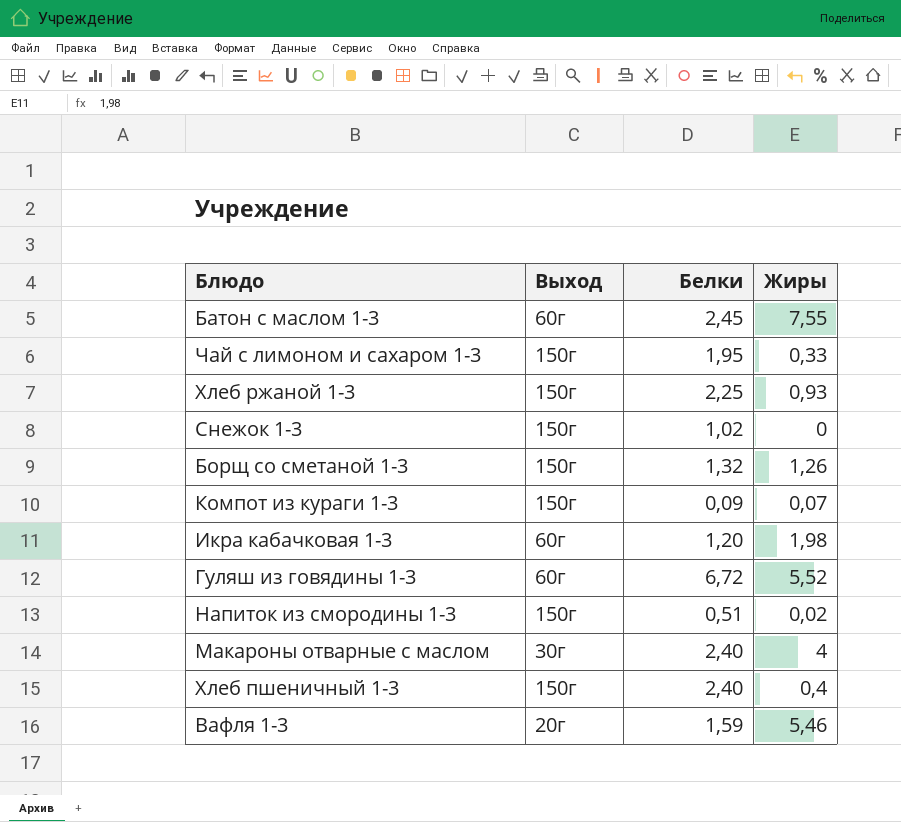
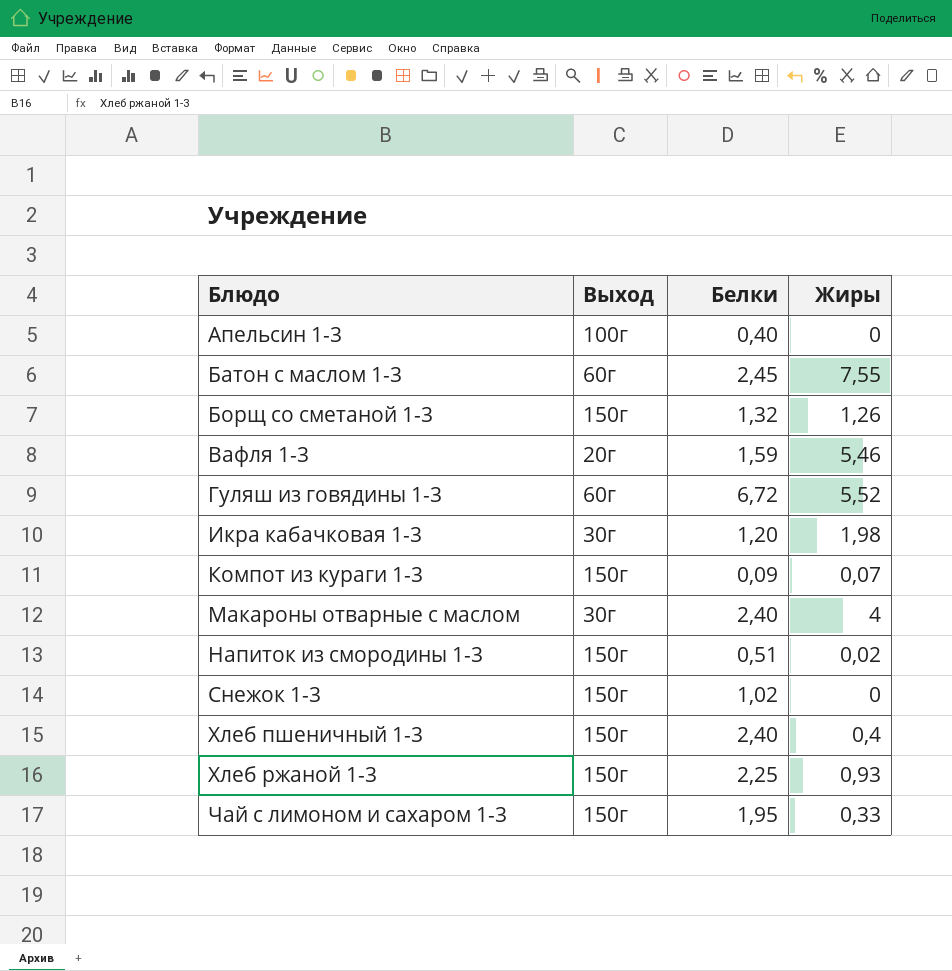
row order: none -> Блюдо ascending
row Апельсин 1-3: none -> 100г | 0,40 | 0
Икра кабачковая 1-3 | Выход: 60г -> 30г

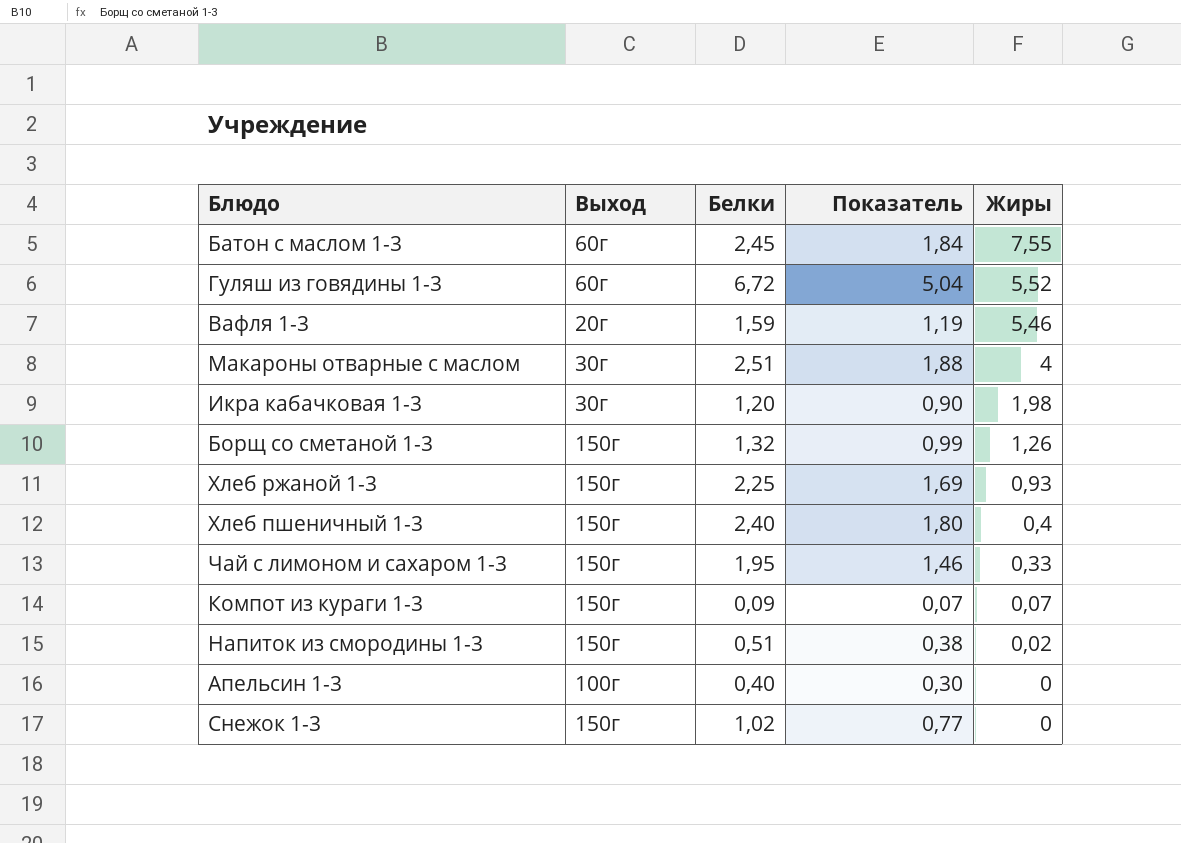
row order: Блюдо ascending -> Жиры descending
column Показатель | formula: none -> [Белки] * 0,75
Макароны отварные с маслом | Белки: 2,40 -> 2,51

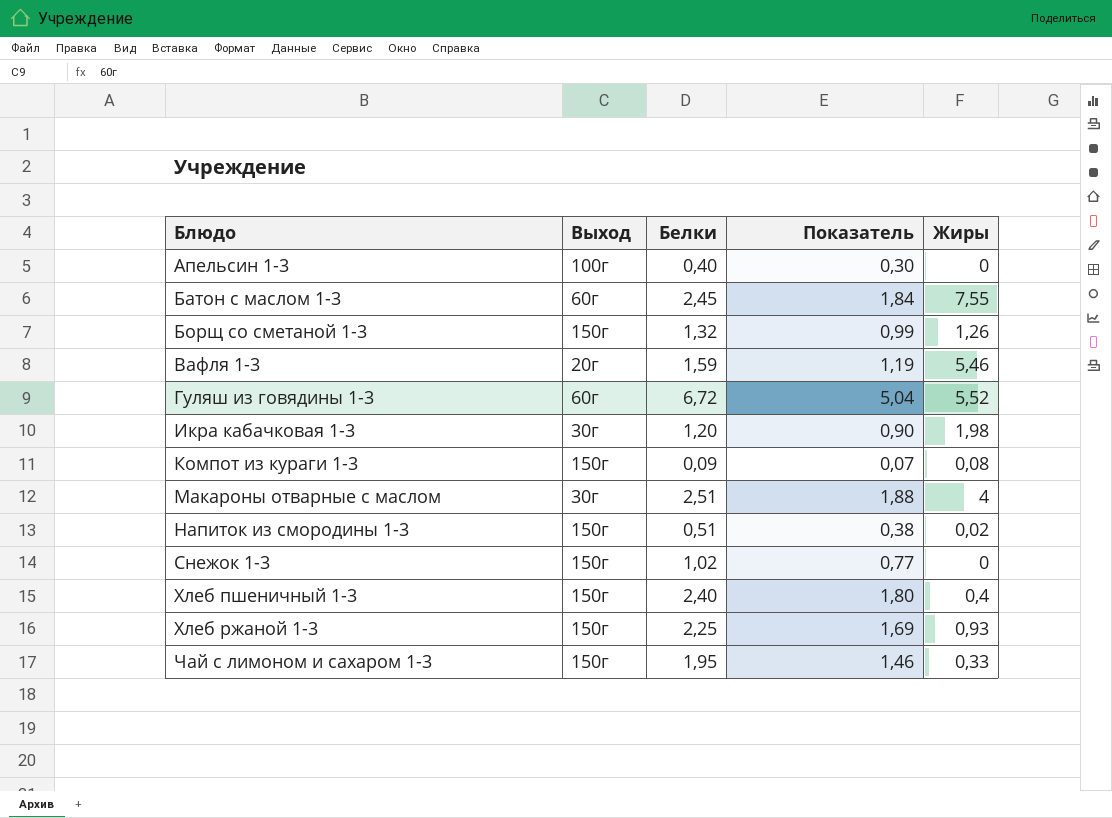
row order: Жиры descending -> Блюдо ascending
Компот из кураги 1-3 | Жиры: 0,07 -> 0,08

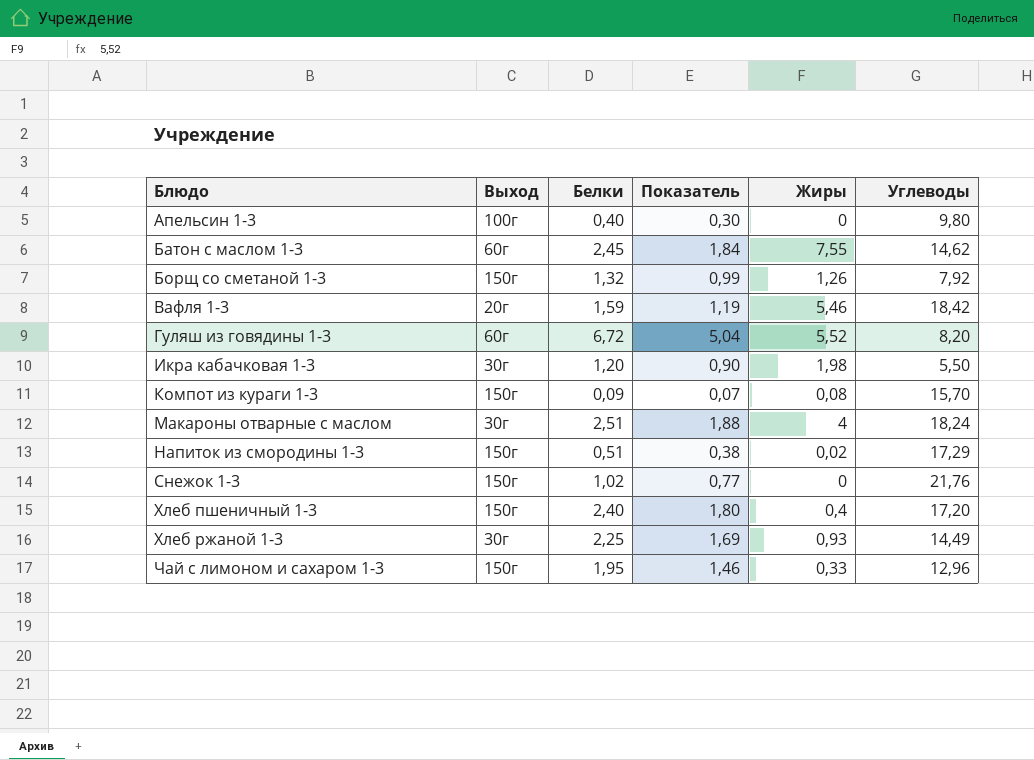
column Углеводы | position: none -> 6
Хлеб ржаной 1-3 | Выход: 150г -> 30г

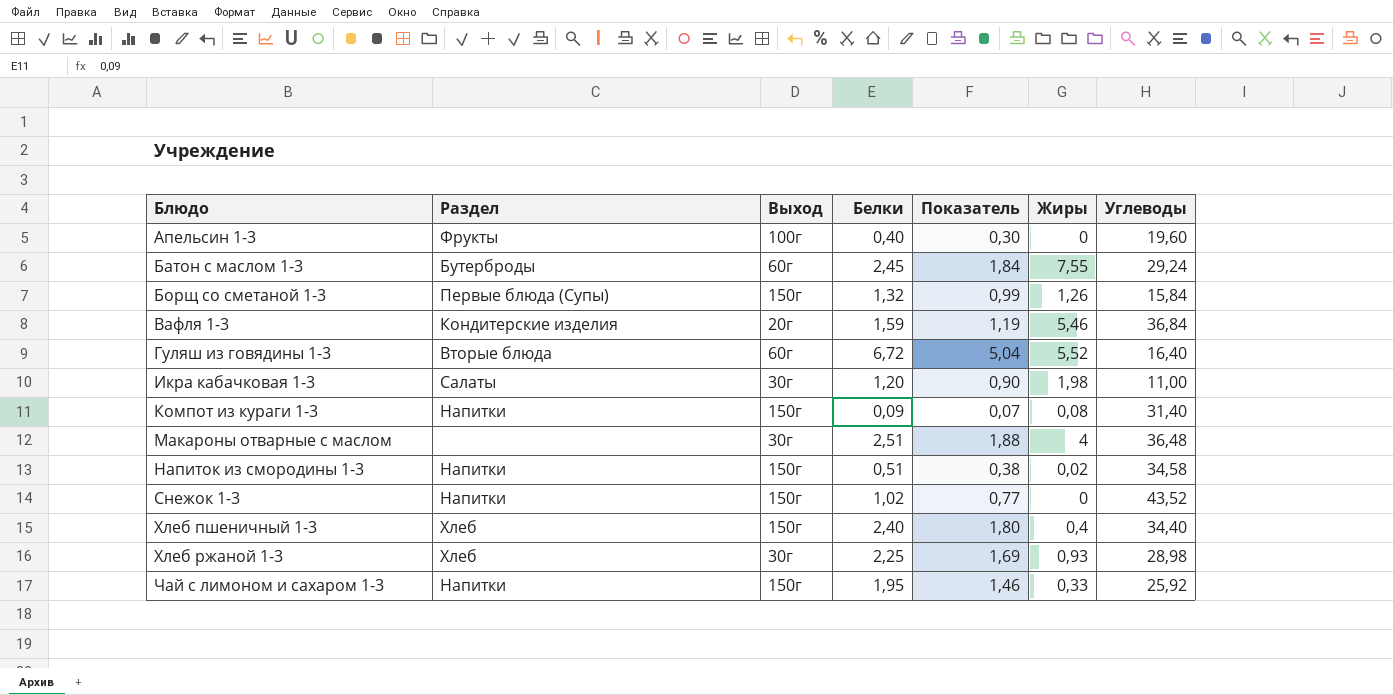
column Раздел | position: none -> 2
Апельсин 1-3 | Углеводы: 9,80 -> 19,60
Батон с маслом 1-3 | Углеводы: 14,62 -> 29,24
Борщ со сметаной 1-3 | Углеводы: 7,92 -> 15,84
Вафля 1-3 | Углеводы: 18,42 -> 36,84
Гуляш из говядины 1-3 | Углеводы: 8,20 -> 16,40
Икра кабачковая 1-3 | Углеводы: 5,50 -> 11,00
Компот из кураги 1-3 | Углеводы: 15,70 -> 31,40
Макароны отварные с маслом | Углеводы: 18,24 -> 36,48
Напиток из смородины 1-3 | Углеводы: 17,29 -> 34,58
Снежок 1-3 | Углеводы: 21,76 -> 43,52
Хлеб пшеничный 1-3 | Углеводы: 17,20 -> 34,40
Хлеб ржаной 1-3 | Углеводы: 14,49 -> 28,98
Чай с лимоном и сахаром 1-3 | Углеводы: 12,96 -> 25,92

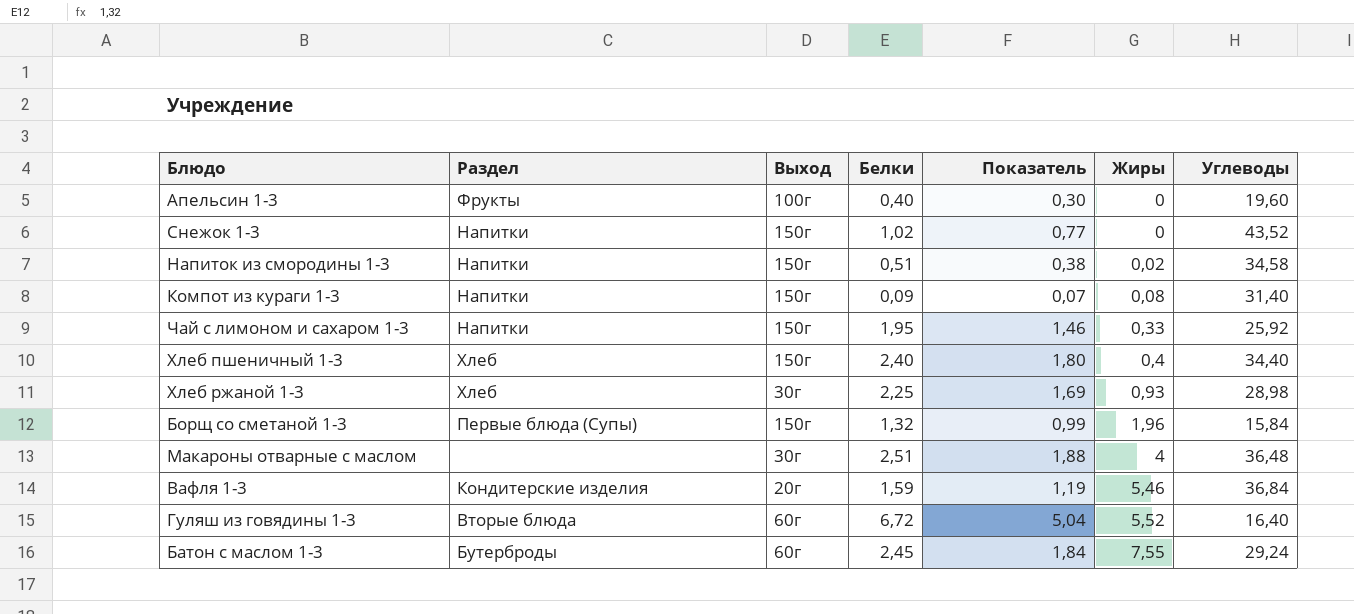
row order: Блюдо ascending -> Жиры ascending
row Икра кабачковая 1-3: Салаты | 30г | 1,20 | 0,90 | 1,98 | 11,00 -> none
Борщ со сметаной 1-3 | Жиры: 1,26 -> 1,96

